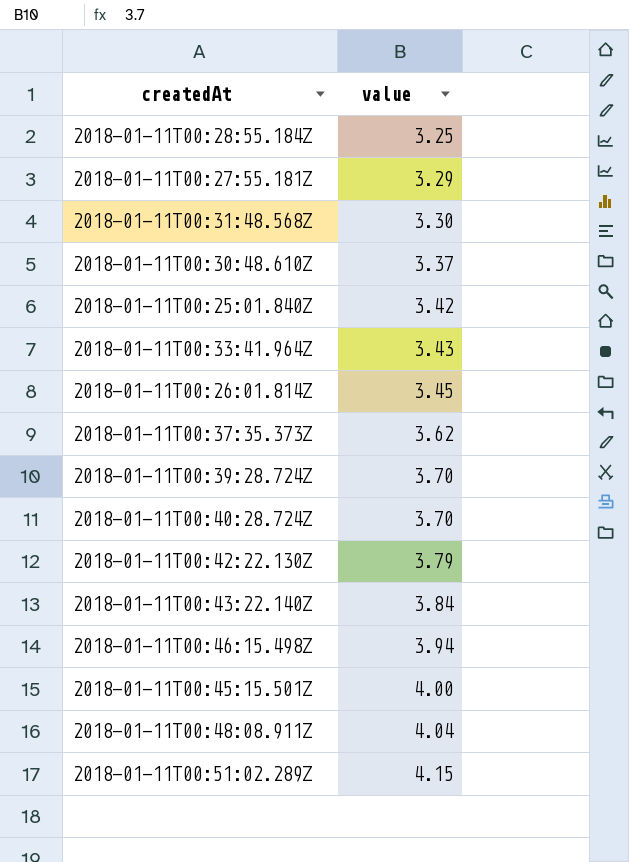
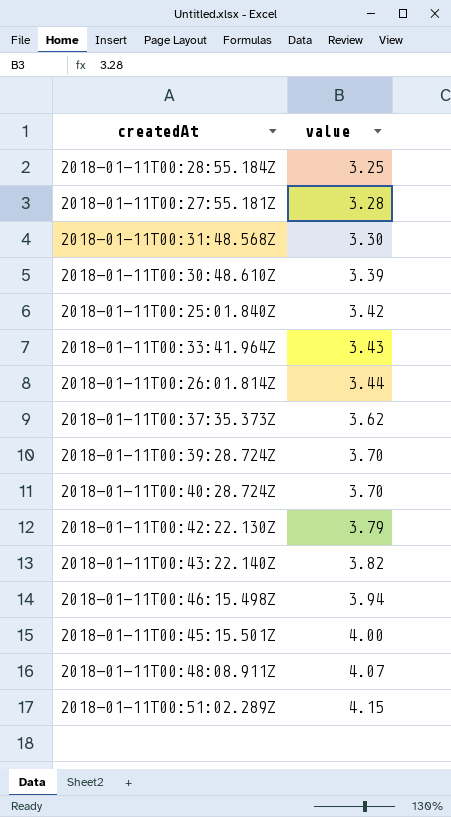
2018-01-11T00:27:55.181Z | value: 3.29 -> 3.28
2018-01-11T00:30:48.610Z | value: 3.37 -> 3.39
2018-01-11T00:26:01.814Z | value: 3.45 -> 3.44
2018-01-11T00:43:22.140Z | value: 3.84 -> 3.82
2018-01-11T00:48:08.911Z | value: 4.04 -> 4.07

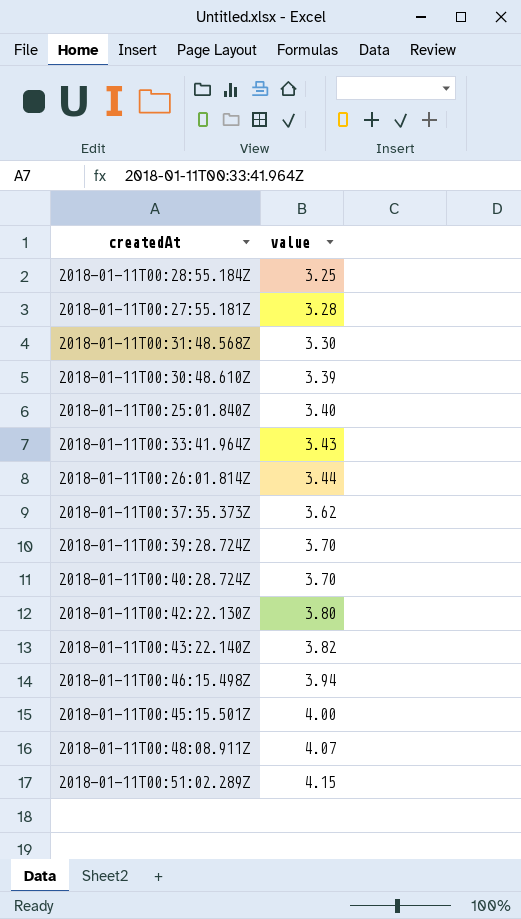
2018-01-11T00:25:01.840Z | value: 3.42 -> 3.40
2018-01-11T00:42:22.130Z | value: 3.79 -> 3.80

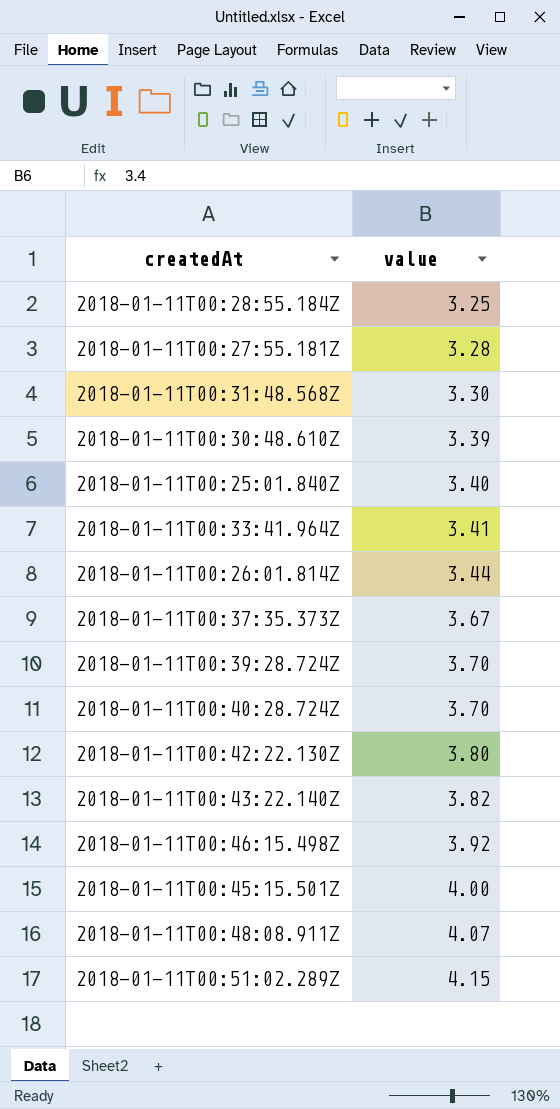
2018-01-11T00:33:41.964Z | value: 3.43 -> 3.41
2018-01-11T00:37:35.373Z | value: 3.62 -> 3.67
2018-01-11T00:46:15.498Z | value: 3.94 -> 3.92

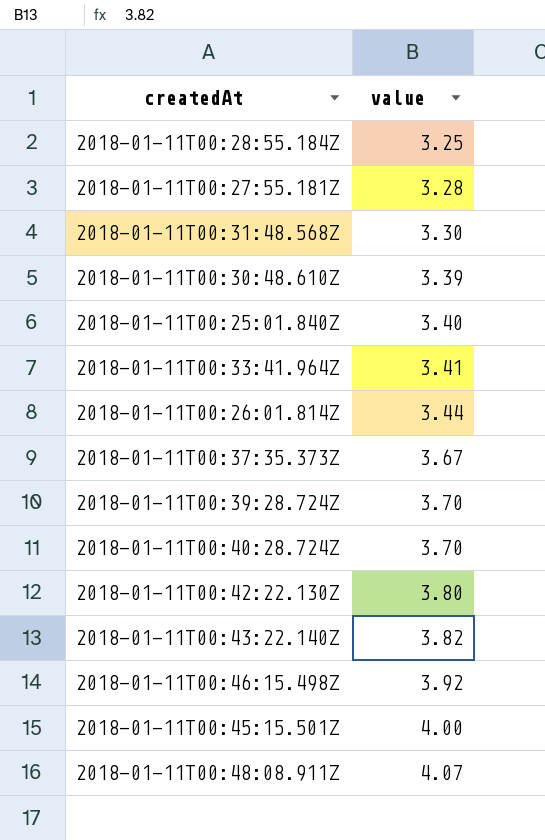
row 2018-01-11T00:51:02.289Z: 4.15 -> none

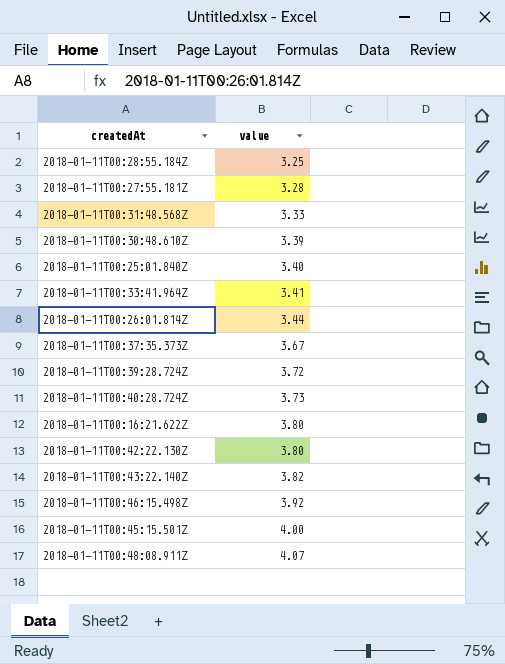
2018-01-11T00:31:48.568Z | value: 3.30 -> 3.33
2018-01-11T00:39:28.724Z | value: 3.70 -> 3.72
2018-01-11T00:40:28.724Z | value: 3.70 -> 3.73
row 2018-01-11T00:16:21.622Z: none -> 3.80

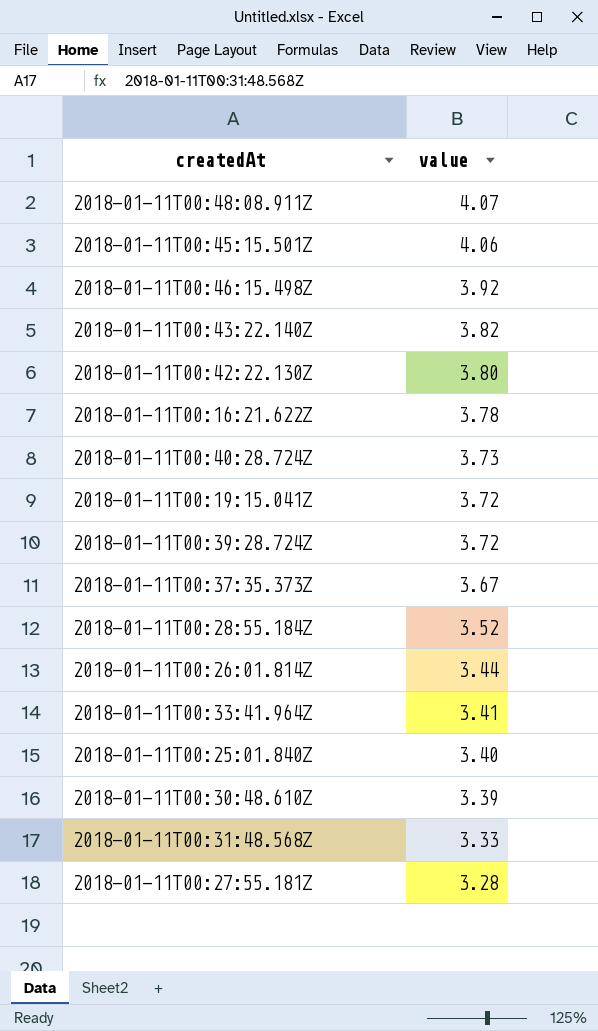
row order: value ascending -> value descending
2018-01-11T00:45:15.501Z | value: 4.00 -> 4.06
2018-01-11T00:16:21.622Z | value: 3.80 -> 3.78
row 2018-01-11T00:19:15.041Z: none -> 3.72
2018-01-11T00:28:55.184Z | value: 3.25 -> 3.52

